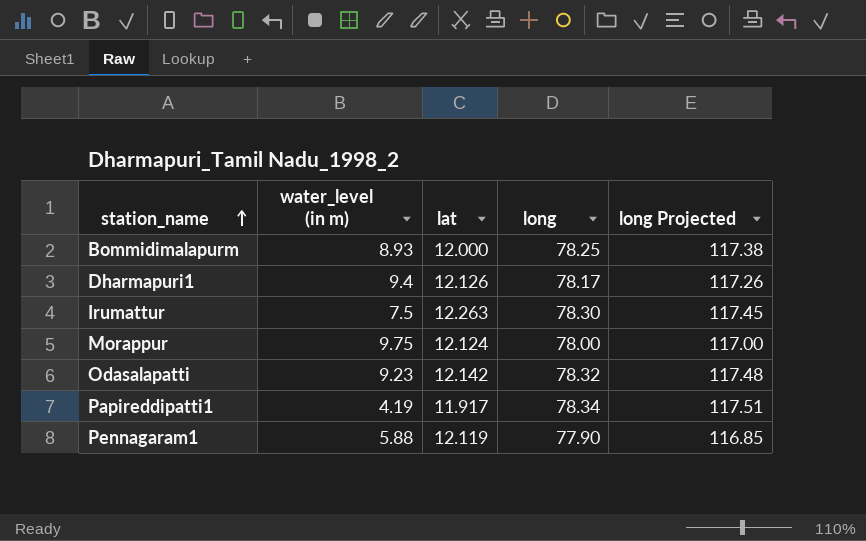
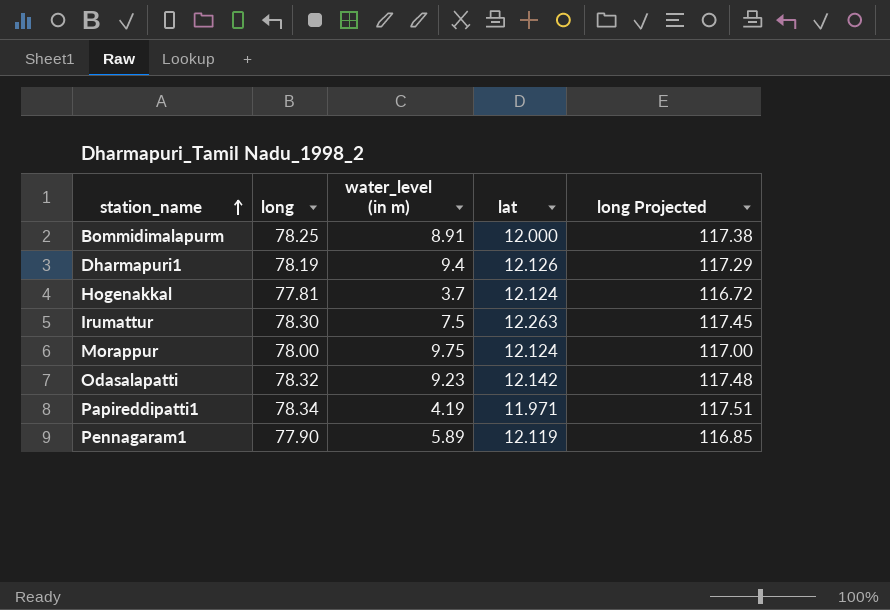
column long | position: 4 -> 2
Bommidimalapurm | water_level (in m): 8.93 -> 8.91
Dharmapuri1 | long: 78.17 -> 78.19
Dharmapuri1 | long Projected: 117.26 -> 117.29
row Hogenakkal: none -> 77.81 | 3.7 | 12.124 | 116.72
Papireddipatti1 | lat: 11.917 -> 11.971
Pennagaram1 | water_level (in m): 5.88 -> 5.89

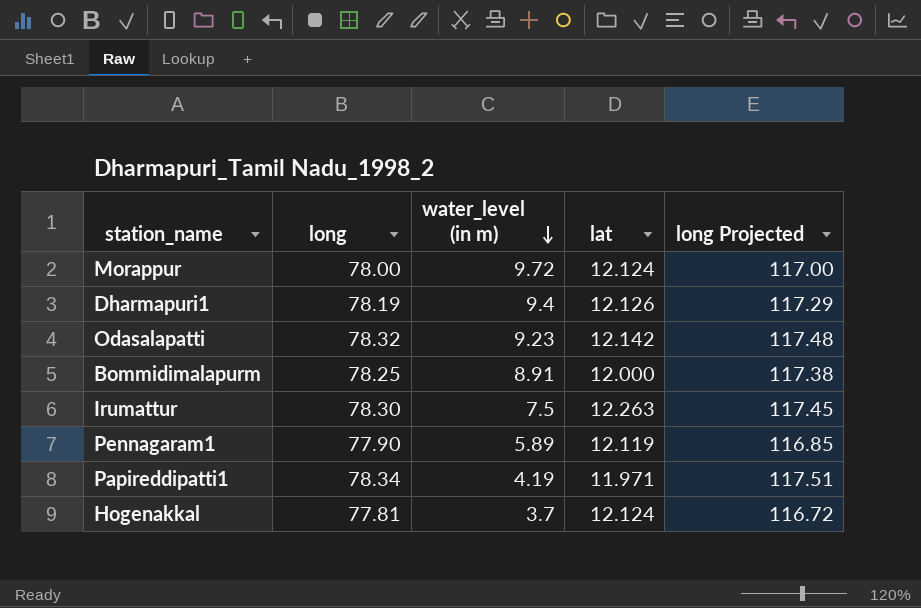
row order: station_name ascending -> water_level (in m) descending
Morappur | water_level (in m): 9.75 -> 9.72

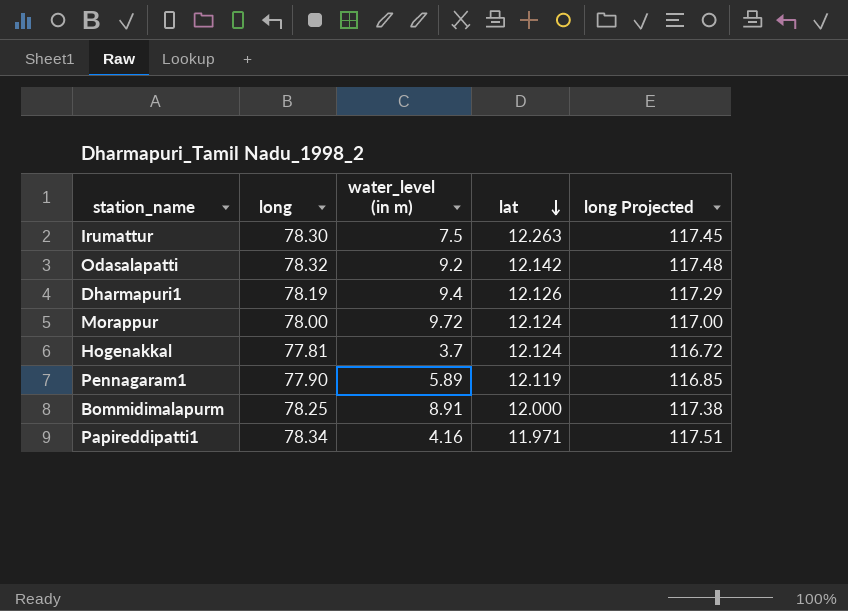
row order: water_level (in m) descending -> lat descending
Odasalapatti | water_level (in m): 9.23 -> 9.2
Papireddipatti1 | water_level (in m): 4.19 -> 4.16

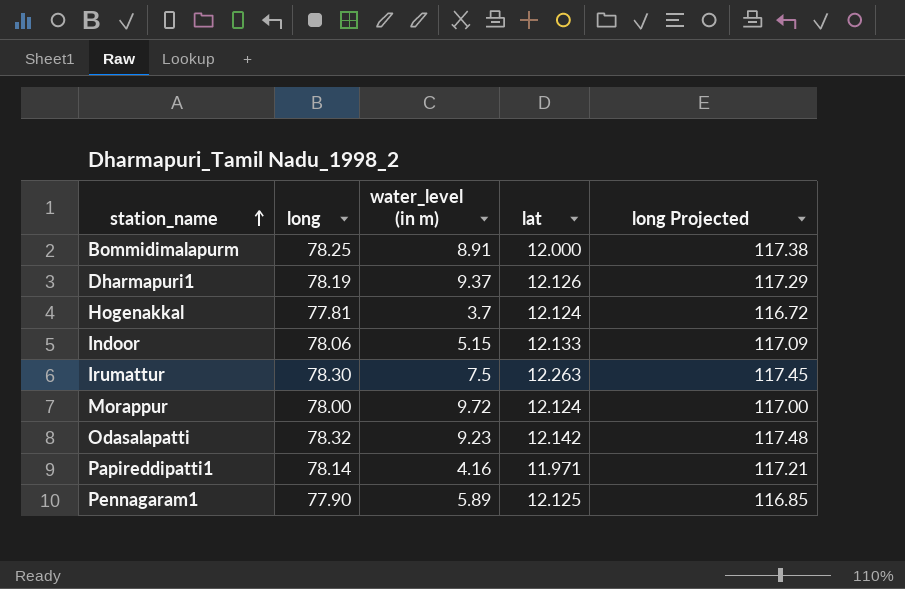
row order: lat descending -> station_name ascending
Dharmapuri1 | water_level (in m): 9.4 -> 9.37
row Indoor: none -> 78.06 | 5.15 | 12.133 | 117.09
Odasalapatti | water_level (in m): 9.2 -> 9.23
Papireddipatti1 | long: 78.34 -> 78.14
Papireddipatti1 | long Projected: 117.51 -> 117.21
Pennagaram1 | lat: 12.119 -> 12.125

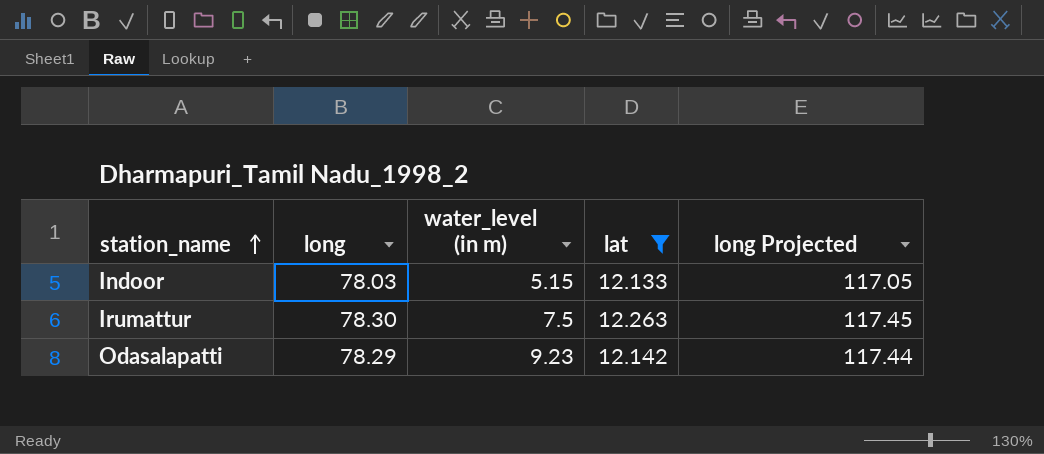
filter: none -> lat >= 12.133
Indoor | long: 78.06 -> 78.03
Indoor | long Projected: 117.09 -> 117.05
Odasalapatti | long: 78.32 -> 78.29
Odasalapatti | long Projected: 117.48 -> 117.44

